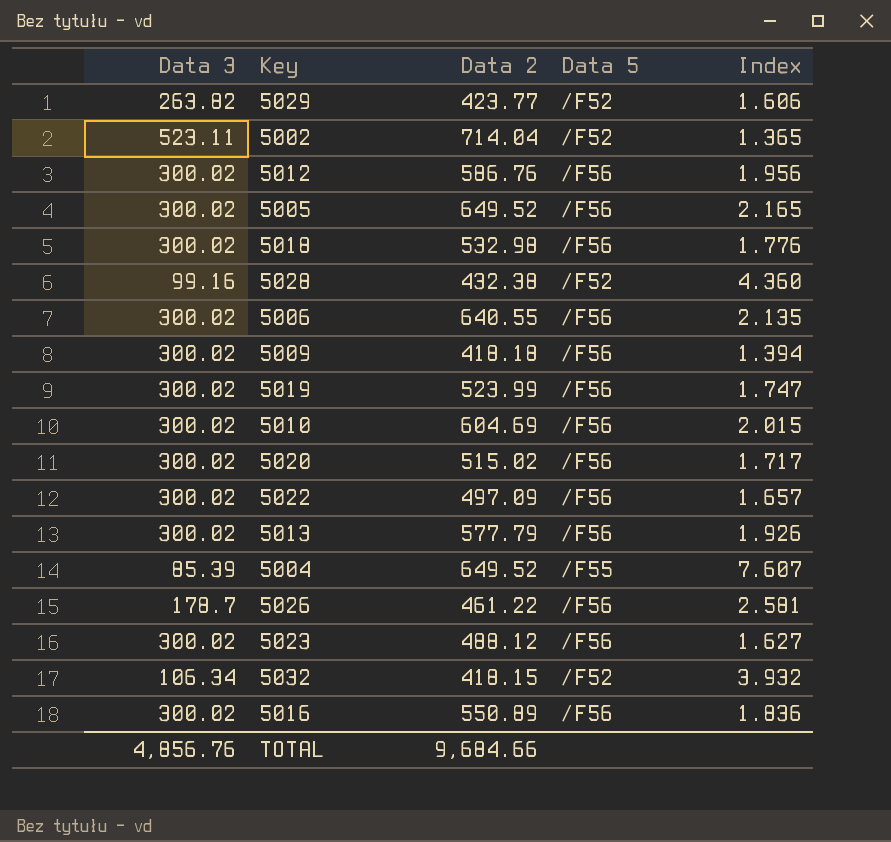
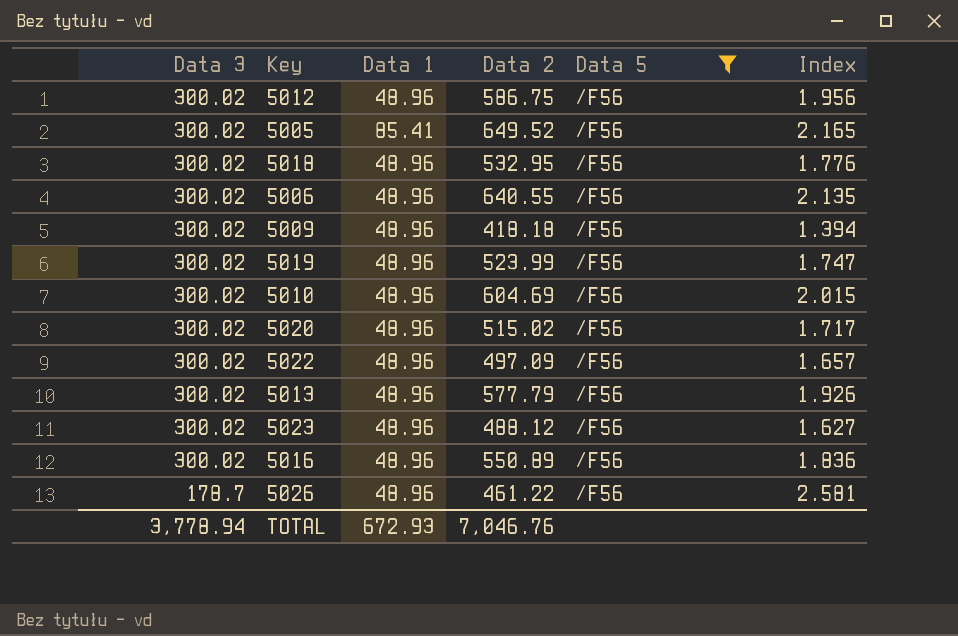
filter: none -> Data 5 = /F56
row order: none -> Data 3 descending
column Data 1 | position: none -> 3
5012 | Data 2: 586.76 -> 586.75
5018 | Data 2: 532.98 -> 532.95
TOTAL | Data 3: 4,856.76 -> 3,778.94
TOTAL | Data 2: 9,684.66 -> 7,046.76

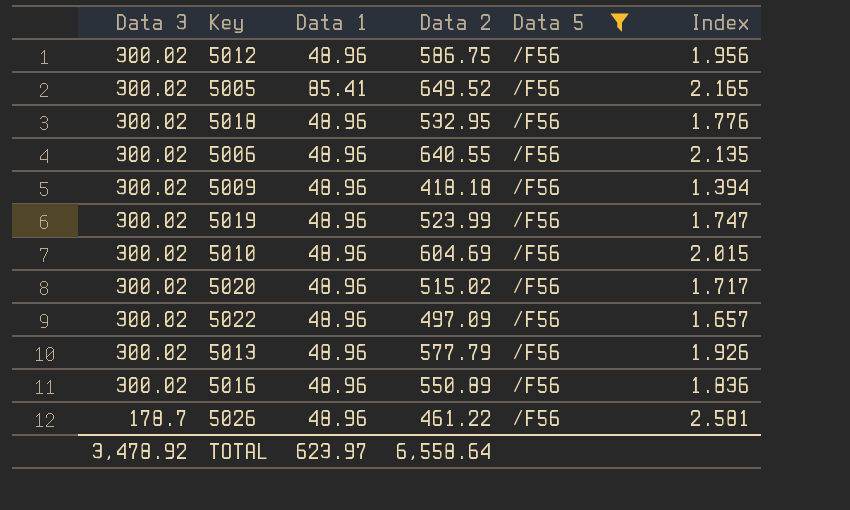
row 5023: 300.02 | 48.96 | 488.12 | /F56 | 1.627 -> none
TOTAL | Data 3: 3,778.94 -> 3,478.92
TOTAL | Data 1: 672.93 -> 623.97
TOTAL | Data 2: 7,046.76 -> 6,558.64

